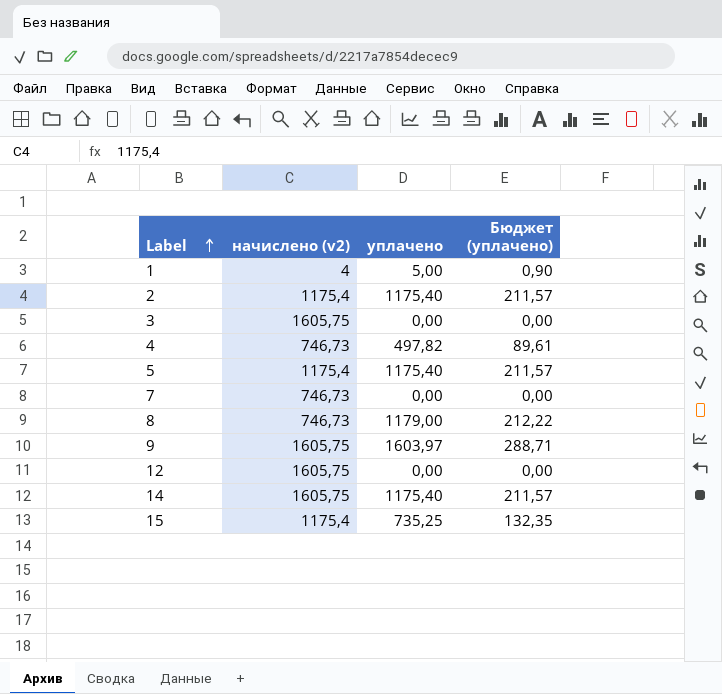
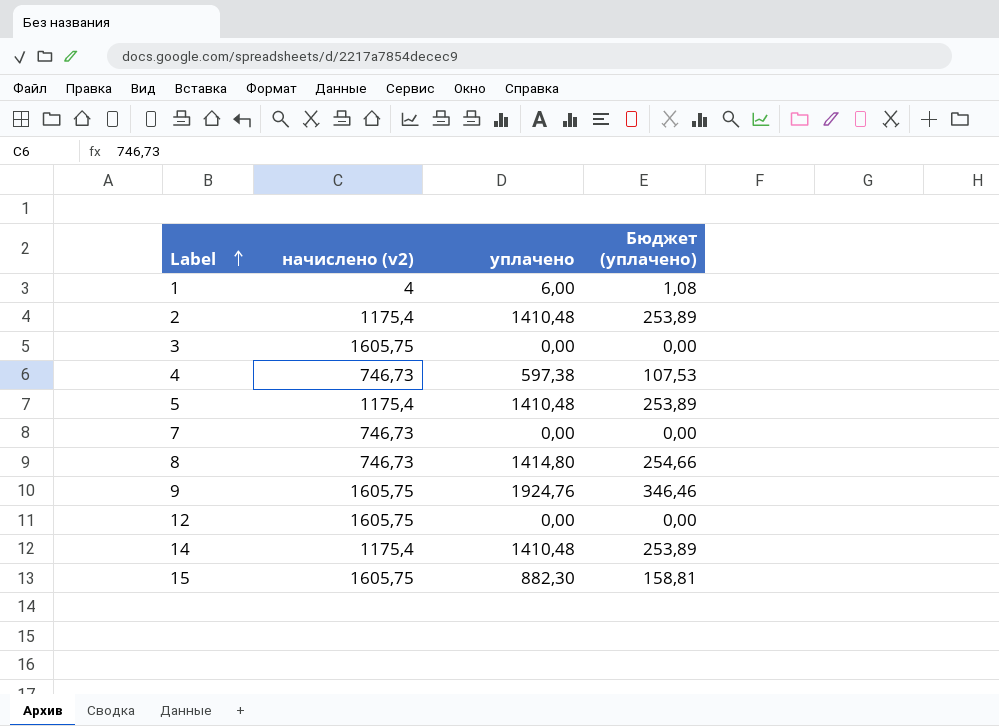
1 | уплачено: 5,00 -> 6,00
1 | Бюджет (уплачено): 0,90 -> 1,08
2 | уплачено: 1175,40 -> 1410,48
2 | Бюджет (уплачено): 211,57 -> 253,89
4 | уплачено: 497,82 -> 597,38
4 | Бюджет (уплачено): 89,61 -> 107,53
5 | уплачено: 1175,40 -> 1410,48
5 | Бюджет (уплачено): 211,57 -> 253,89
8 | уплачено: 1179,00 -> 1414,80
8 | Бюджет (уплачено): 212,22 -> 254,66
9 | уплачено: 1603,97 -> 1924,76
9 | Бюджет (уплачено): 288,71 -> 346,46
14 | начислено (v2): 1605,75 -> 1175,4
14 | уплачено: 1175,40 -> 1410,48
14 | Бюджет (уплачено): 211,57 -> 253,89
15 | начислено (v2): 1175,4 -> 1605,75
15 | уплачено: 735,25 -> 882,30
15 | Бюджет (уплачено): 132,35 -> 158,81

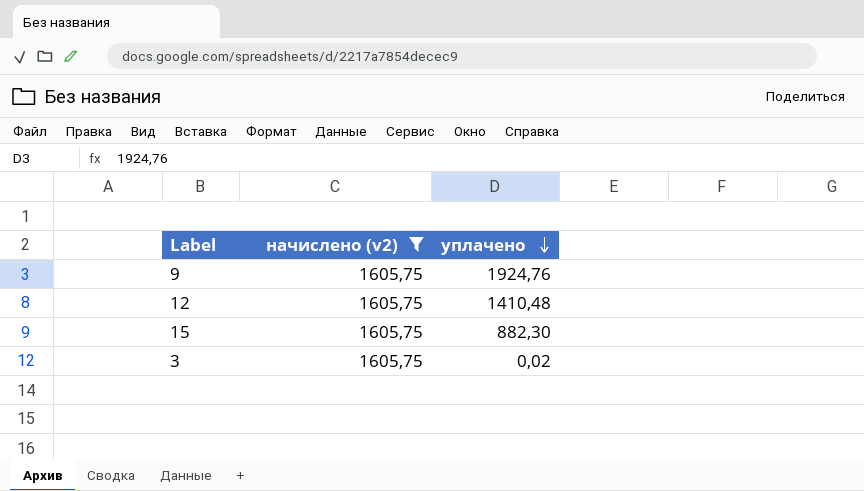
filter: none -> начислено (v2) = 1605,75
row order: Label ascending -> уплачено descending
column Бюджет (уплачено) | formula: [уплачено] * 0,18 -> none
12 | уплачено: 0,00 -> 1410,48
3 | уплачено: 0,00 -> 0,02

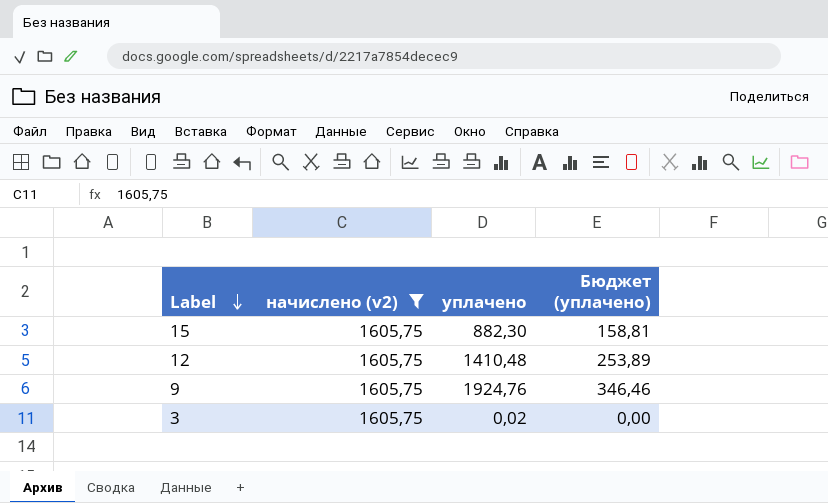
row order: уплачено descending -> Label descending
column Бюджет (уплачено) | formula: none -> [уплачено] * 0,18

